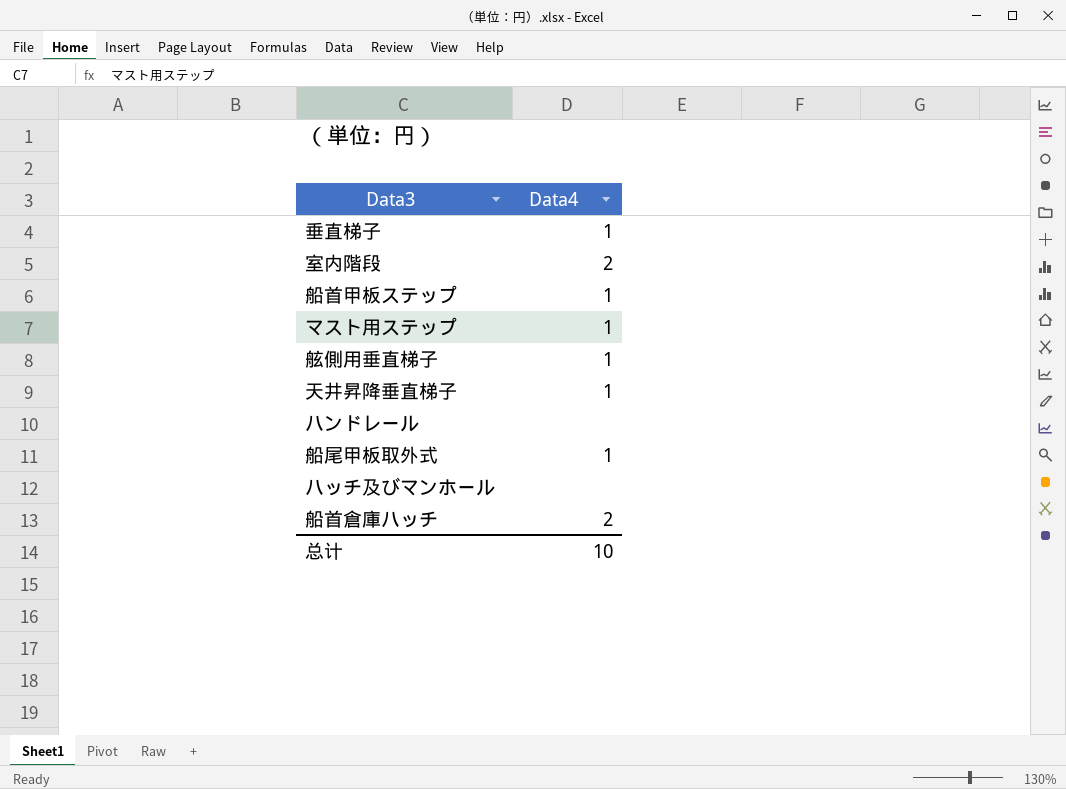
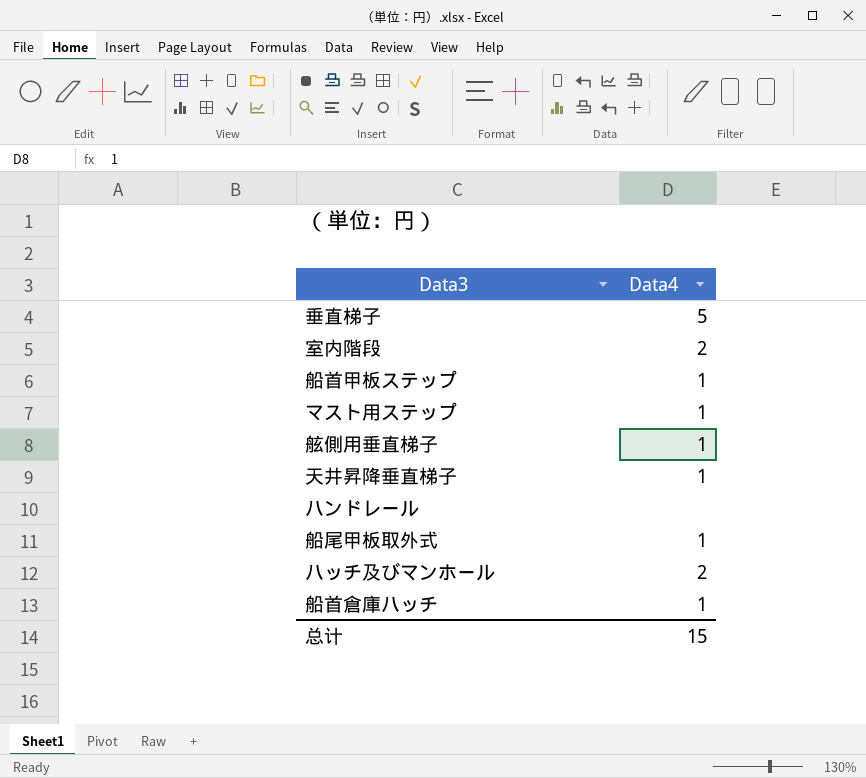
垂直梯子 | Data4: 1 -> 5
ハッチ及びマンホール | Data4: none -> 2
船首倉庫ハッチ | Data4: 2 -> 1
总计 | Data4: 10 -> 15

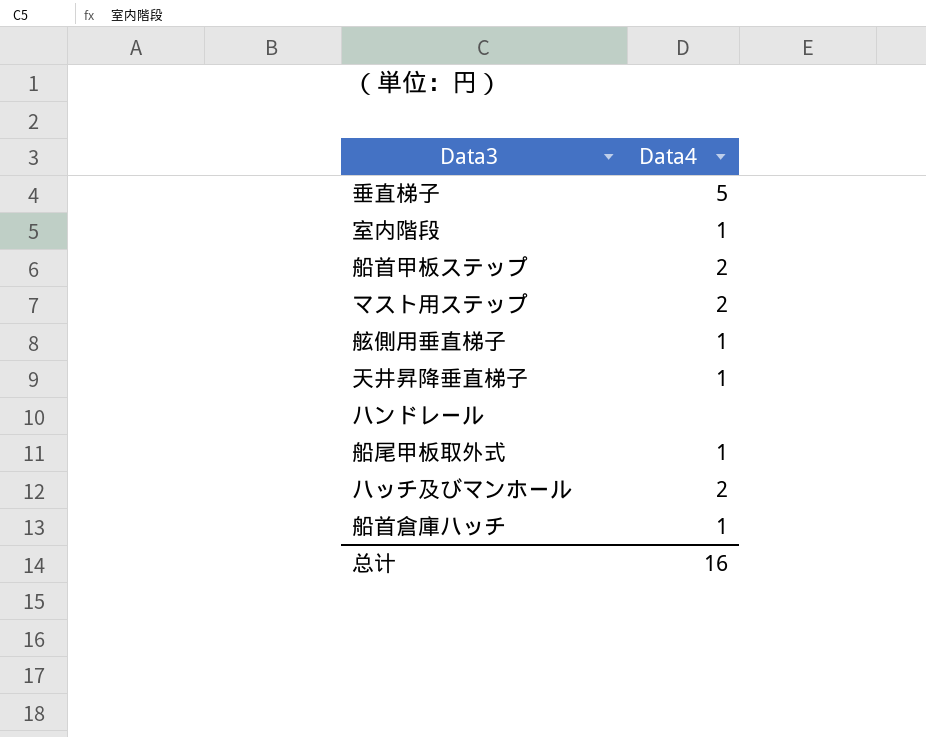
室内階段 | Data4: 2 -> 1
船首甲板ステップ | Data4: 1 -> 2
マスト用ステップ | Data4: 1 -> 2
总计 | Data4: 15 -> 16

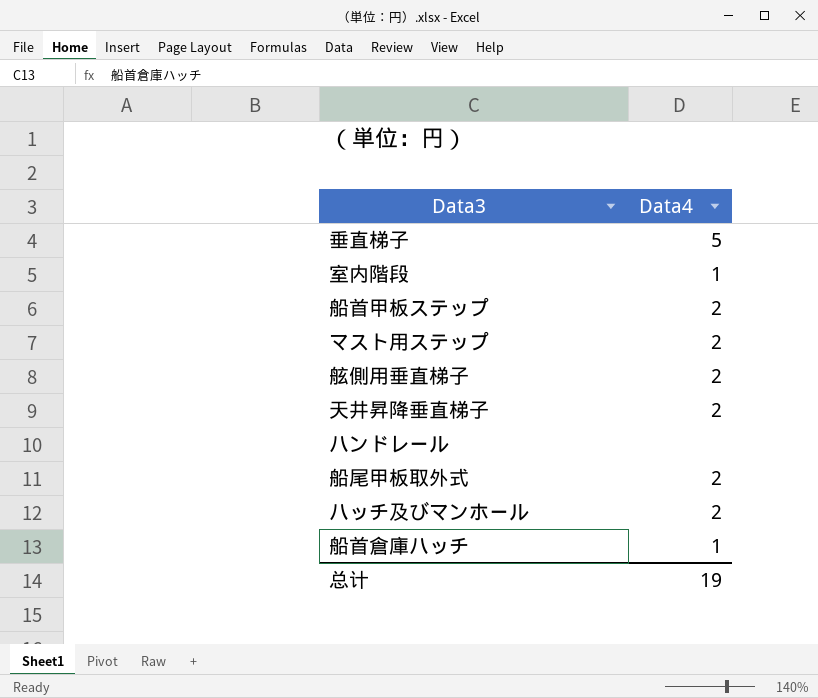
舷側用垂直梯子 | Data4: 1 -> 2
天井昇降垂直梯子 | Data4: 1 -> 2
船尾甲板取外式 | Data4: 1 -> 2
总计 | Data4: 16 -> 19

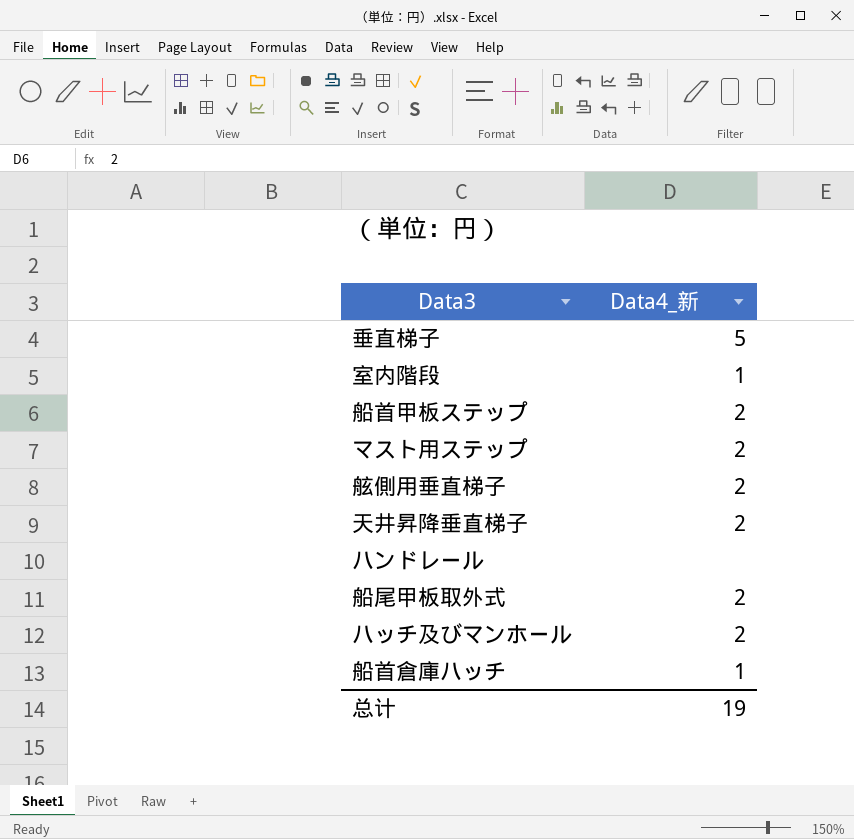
column name: Data4 -> Data4_新

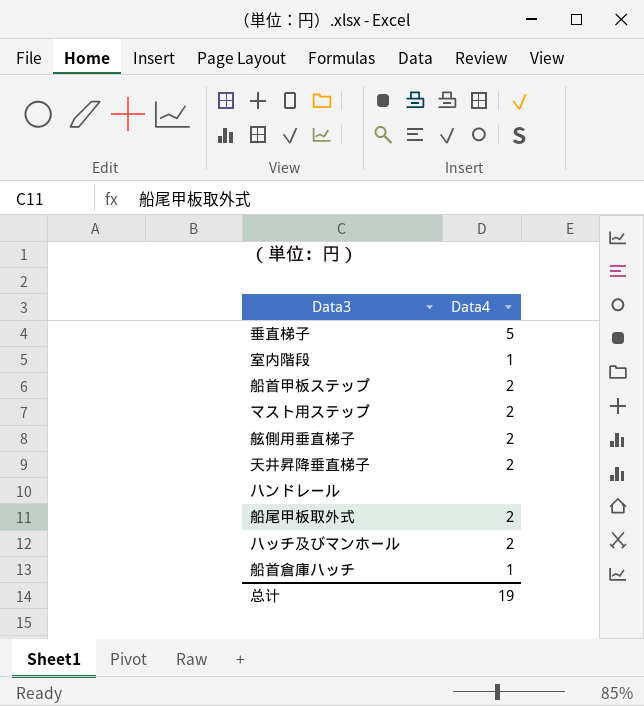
column name: Data4_新 -> Data4

